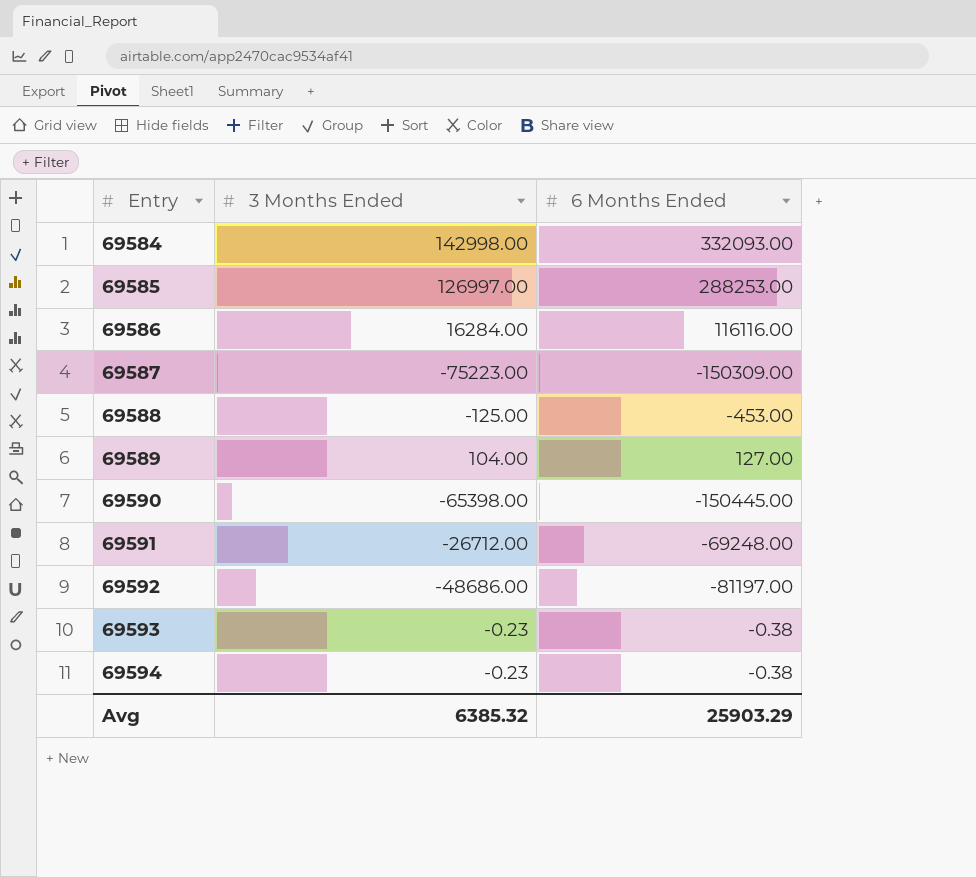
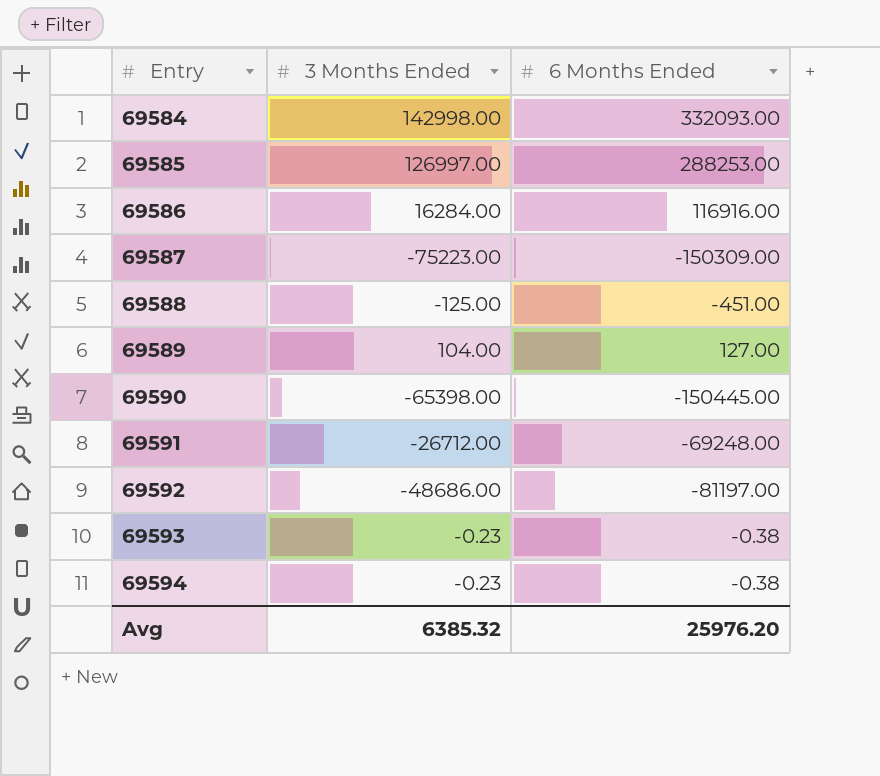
69586 | 6 Months Ended: 116116.00 -> 116916.00
69588 | 6 Months Ended: -453.00 -> -451.00
Avg | 6 Months Ended: 25903.29 -> 25976.20

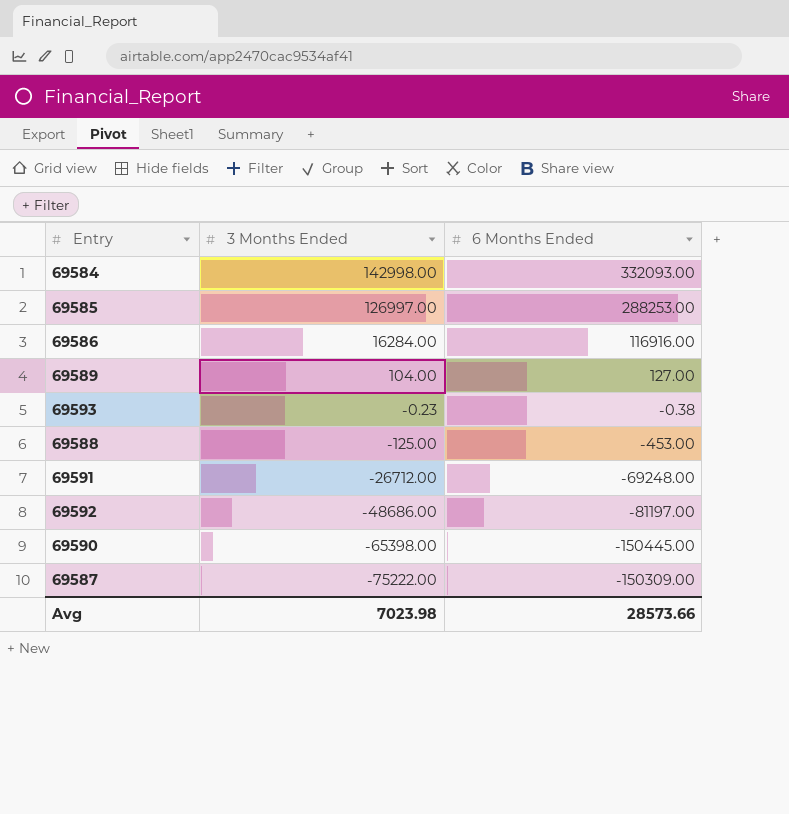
row order: Entry ascending -> 3 Months Ended descending
row 69594: -0.23 | -0.38 -> none
69588 | 6 Months Ended: -451.00 -> -453.00
69587 | 3 Months Ended: -75223.00 -> -75222.00
Avg | 3 Months Ended: 6385.32 -> 7023.98
Avg | 6 Months Ended: 25976.20 -> 28573.66

